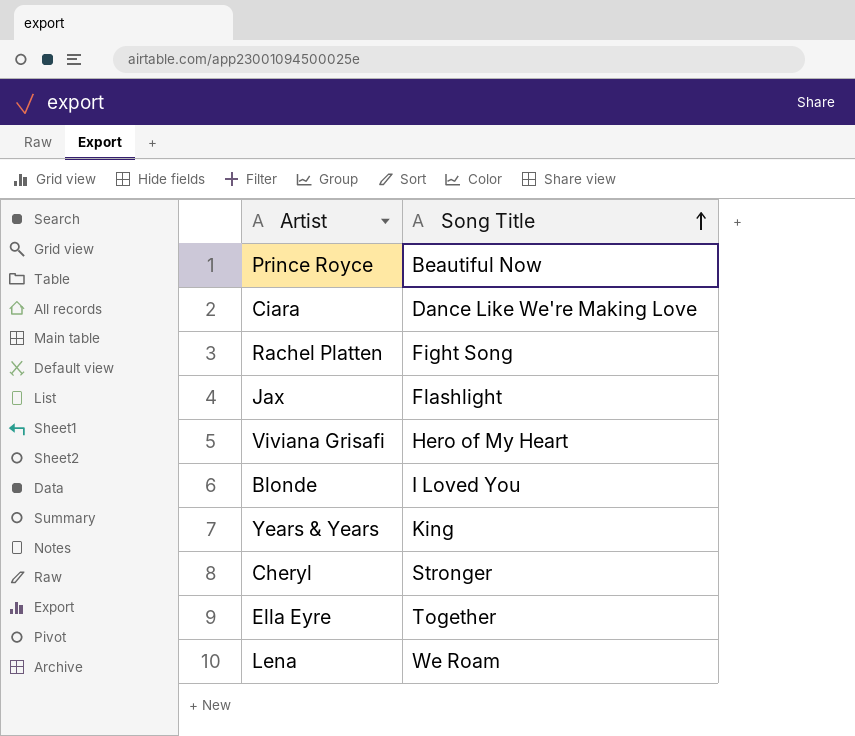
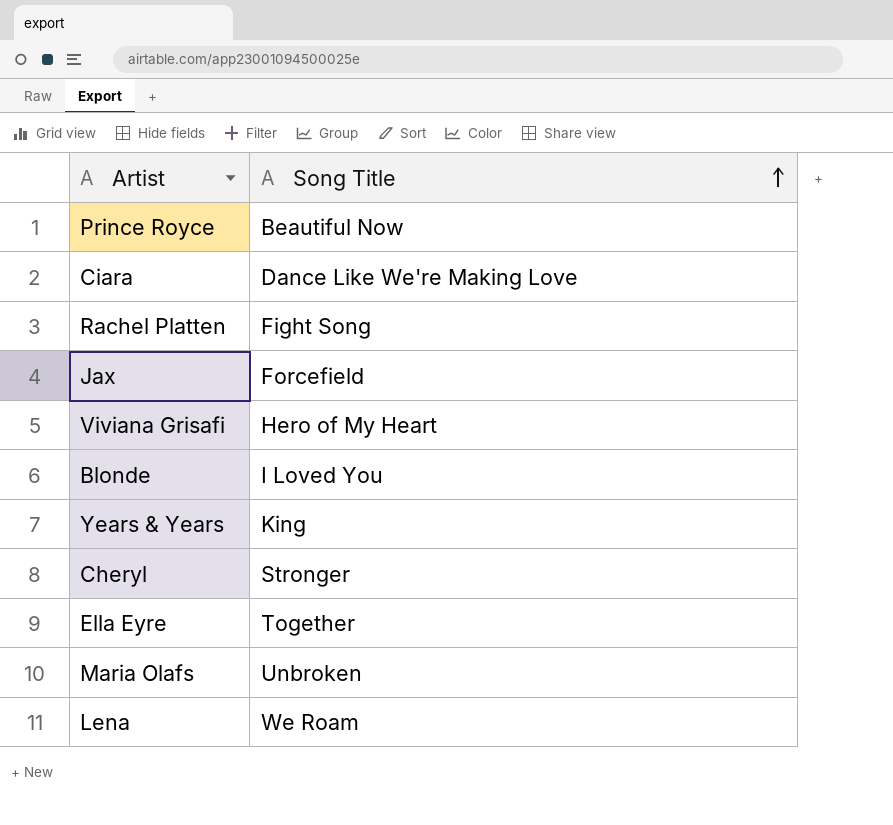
Jax | Song Title: Flashlight -> Forcefield
row Maria Olafs: none -> Unbroken

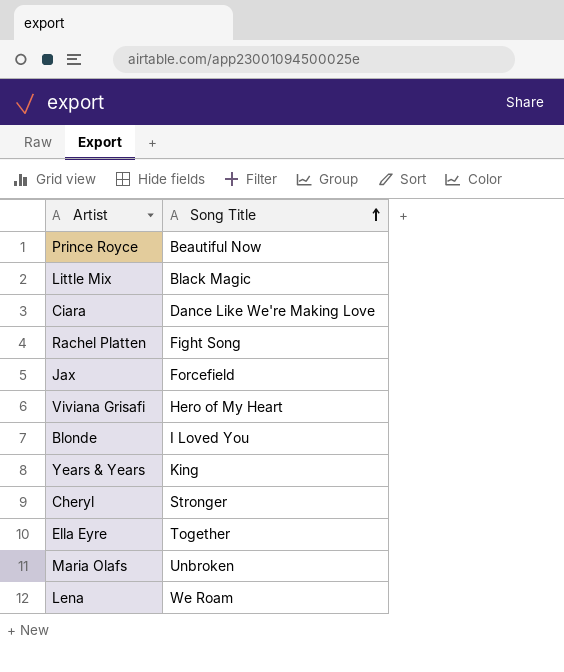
row Little Mix: none -> Black Magic

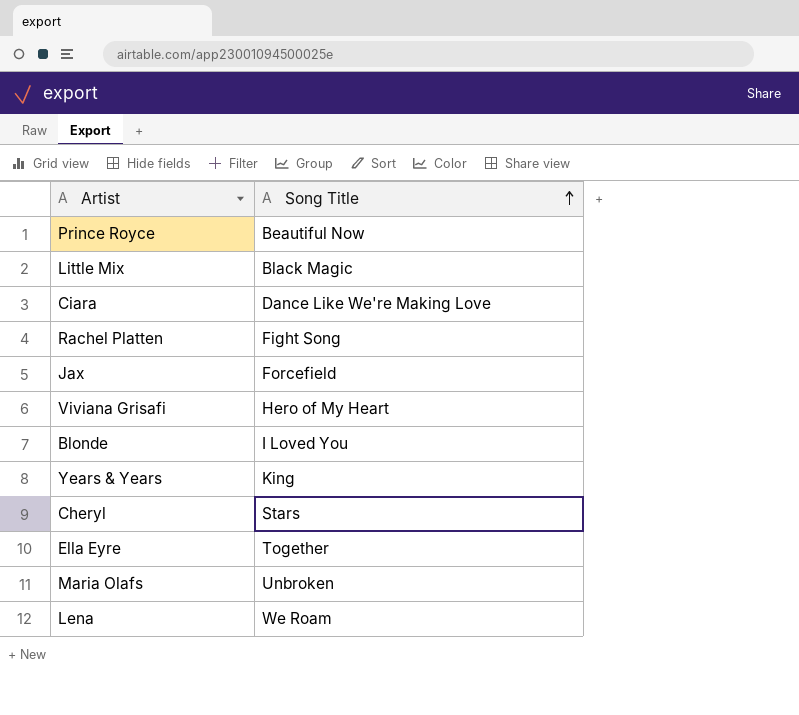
Cheryl | Song Title: Stronger -> Stars

